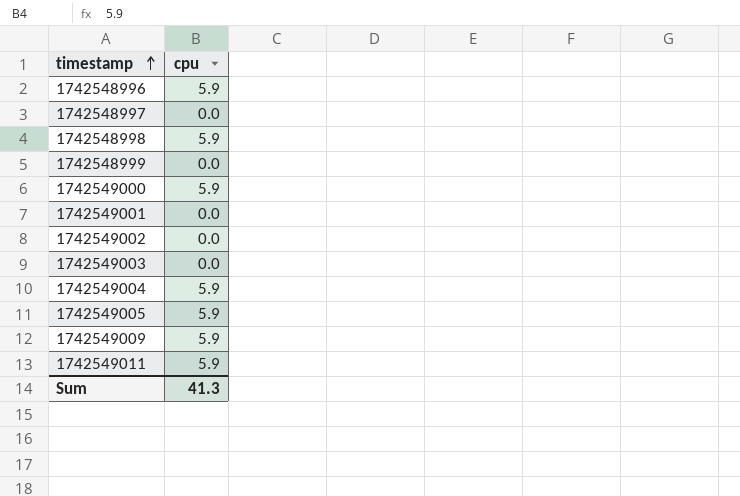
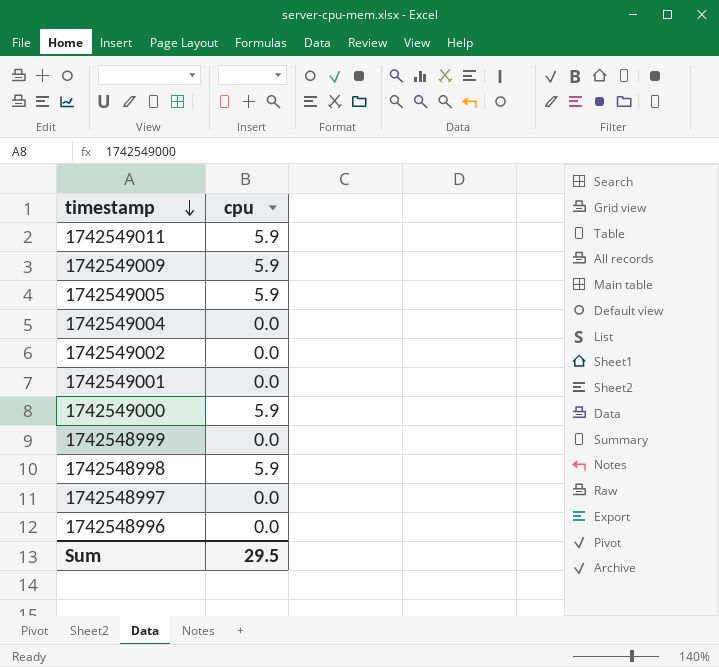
row order: timestamp ascending -> timestamp descending
row 1742549003: 0.0 -> none
1742549004 | cpu: 5.9 -> 0.0
1742548996 | cpu: 5.9 -> 0.0
Sum | cpu: 41.3 -> 29.5

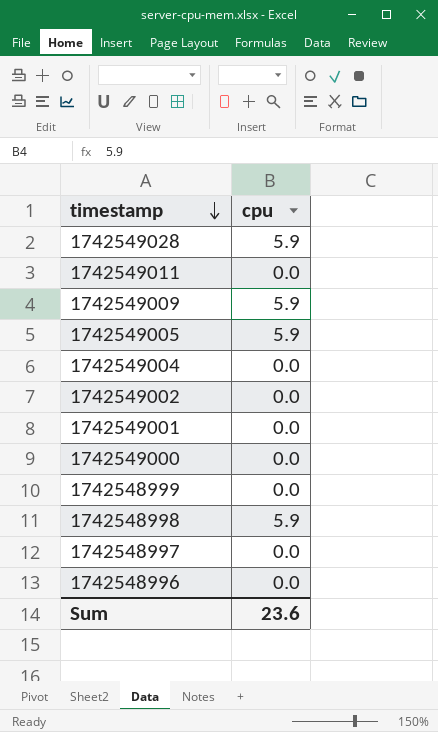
row 1742549028: none -> 5.9
1742549011 | cpu: 5.9 -> 0.0
1742549000 | cpu: 5.9 -> 0.0
Sum | cpu: 29.5 -> 23.6

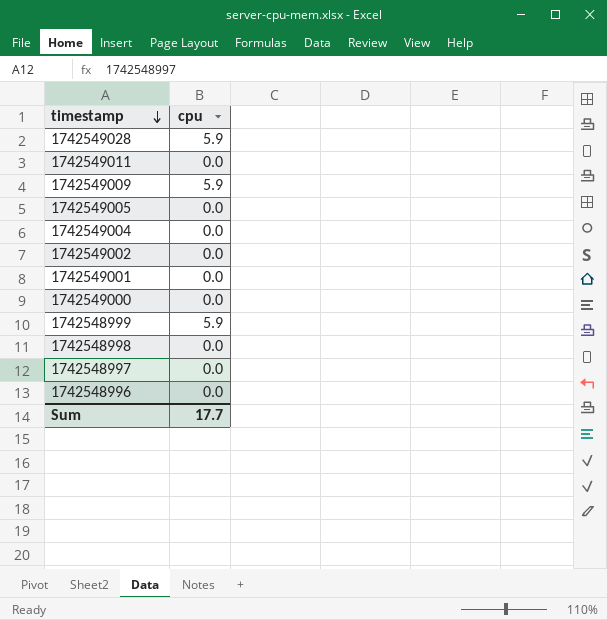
1742549005 | cpu: 5.9 -> 0.0
1742548999 | cpu: 0.0 -> 5.9
1742548998 | cpu: 5.9 -> 0.0
Sum | cpu: 23.6 -> 17.7

